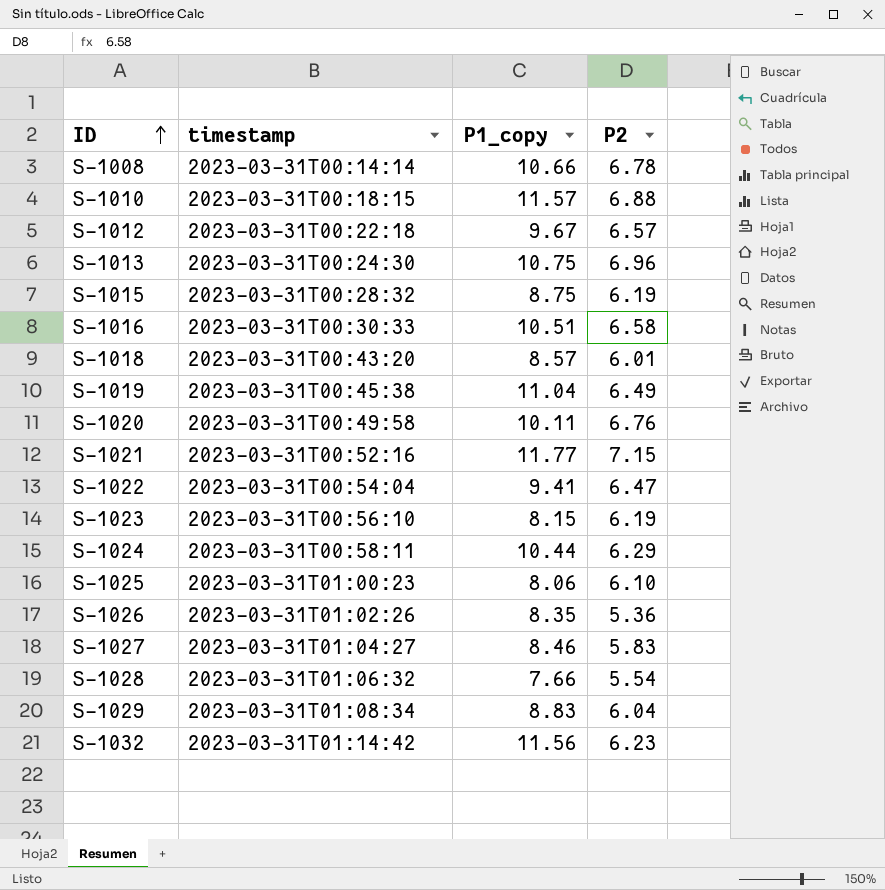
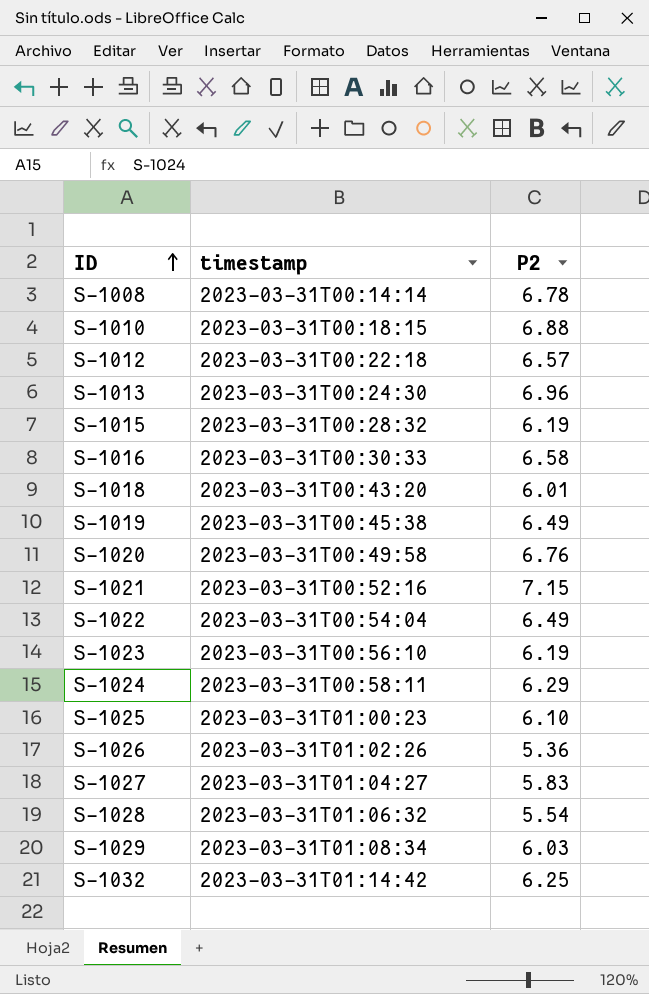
column P1_copy | position: 3 -> none
S-1022 | P2: 6.47 -> 6.49
S-1029 | P2: 6.04 -> 6.03
S-1032 | P2: 6.23 -> 6.25

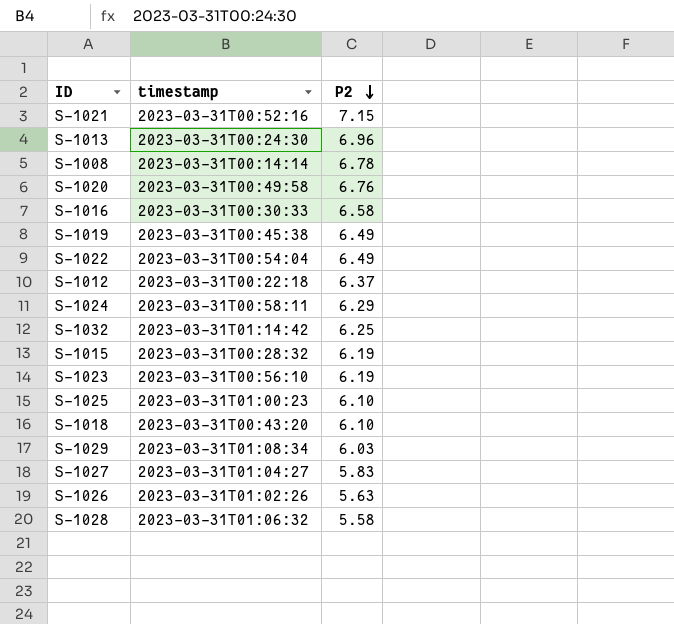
row order: ID ascending -> P2 descending
row S-1010: 2023-03-31T00:18:15 | 6.88 -> none
S-1012 | P2: 6.57 -> 6.37
S-1018 | P2: 6.01 -> 6.10
S-1026 | P2: 5.36 -> 5.63
S-1028 | P2: 5.54 -> 5.58

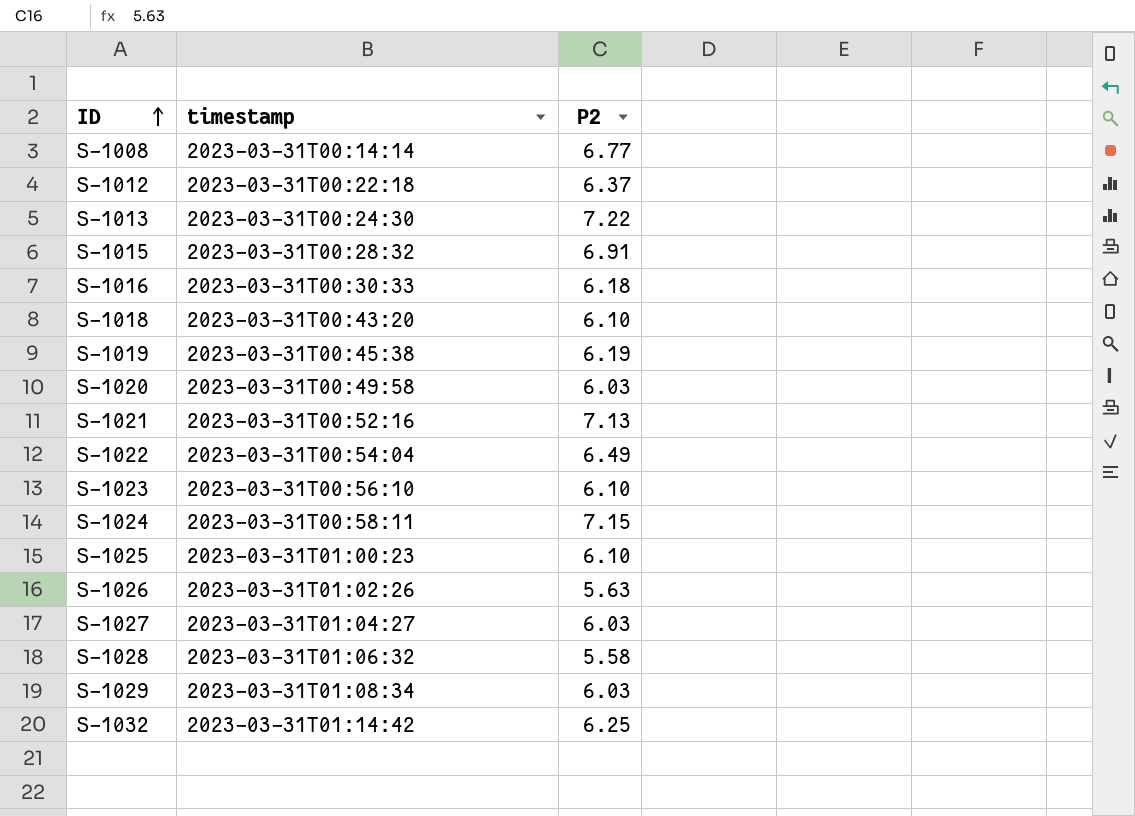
row order: P2 descending -> ID ascending
S-1008 | P2: 6.78 -> 6.77
S-1013 | P2: 6.96 -> 7.22
S-1015 | P2: 6.19 -> 6.91
S-1016 | P2: 6.58 -> 6.18
S-1019 | P2: 6.49 -> 6.19
S-1020 | P2: 6.76 -> 6.03
S-1021 | P2: 7.15 -> 7.13
S-1023 | P2: 6.19 -> 6.10
S-1024 | P2: 6.29 -> 7.15
S-1027 | P2: 5.83 -> 6.03

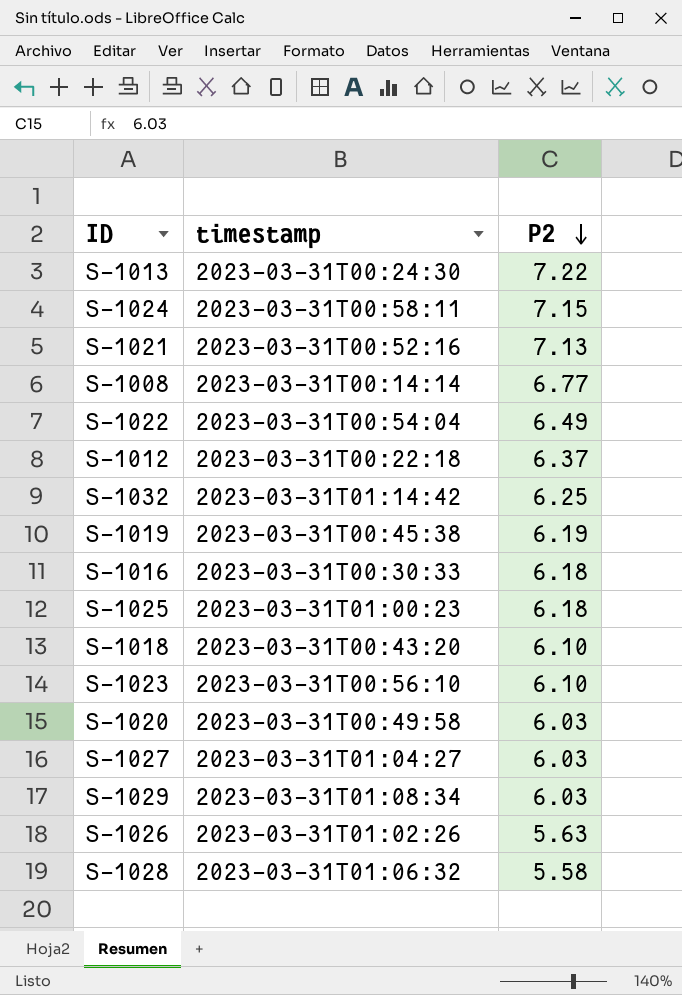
row order: ID ascending -> P2 descending
row S-1015: 2023-03-31T00:28:32 | 6.91 -> none
S-1025 | P2: 6.10 -> 6.18

